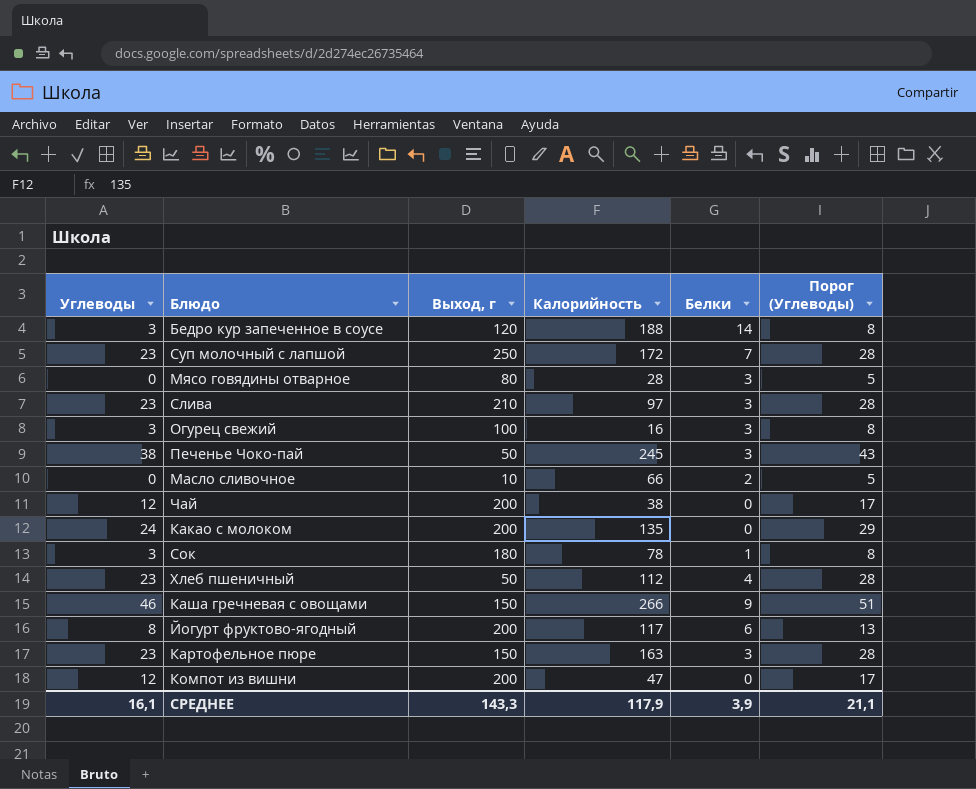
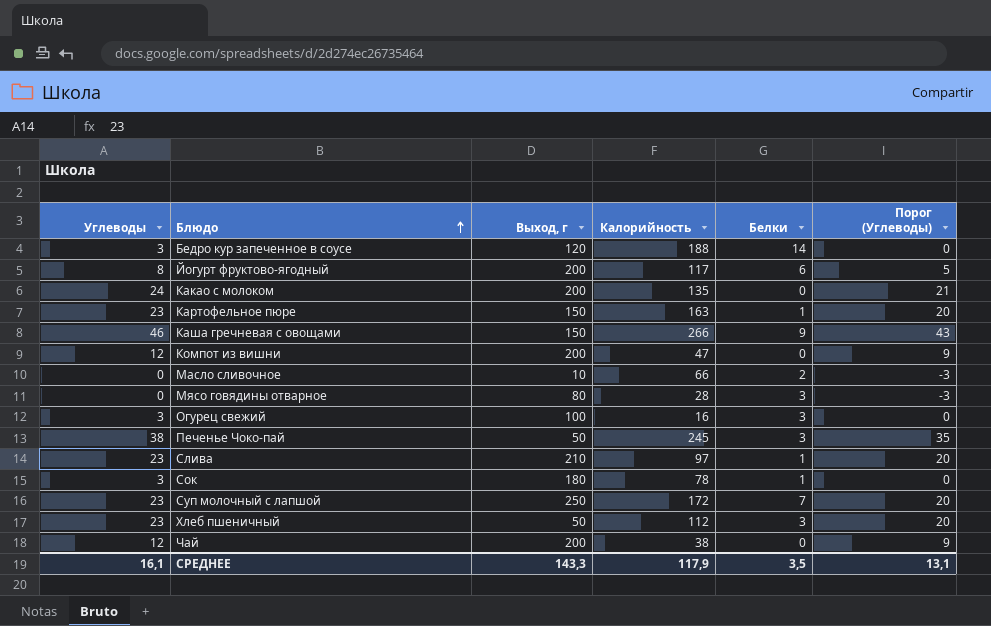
row order: none -> Блюдо ascending
column Порог (Углеводы) | formula: [Углеводы] + 5 -> [Углеводы] - 3
Картофельное пюре | Белки: 3 -> 1
Слива | Белки: 3 -> 1
Хлеб пшеничный | Белки: 4 -> 3
СРЕДНЕЕ | Белки: 3,9 -> 3,5
СРЕДНЕЕ | Порог (Углеводы): 21,1 -> 13,1

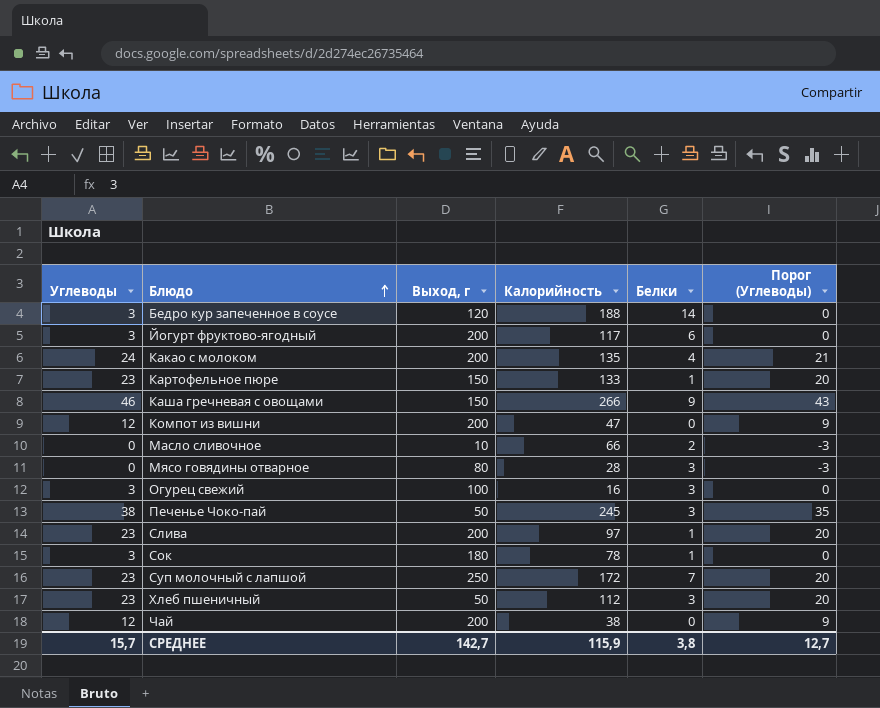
Йогурт фруктово-ягодный | Углеводы: 8 -> 3
Йогурт фруктово-ягодный | Порог (Углеводы): 5 -> 0
Какао с молоком | Белки: 0 -> 4
Картофельное пюре | Калорийность: 163 -> 133
Слива | Выход, г: 210 -> 200
СРЕДНЕЕ | Углеводы: 16,1 -> 15,7
СРЕДНЕЕ | Выход, г: 143,3 -> 142,7
СРЕДНЕЕ | Калорийность: 117,9 -> 115,9
СРЕДНЕЕ | Белки: 3,5 -> 3,8
СРЕДНЕЕ | Порог (Углеводы): 13,1 -> 12,7

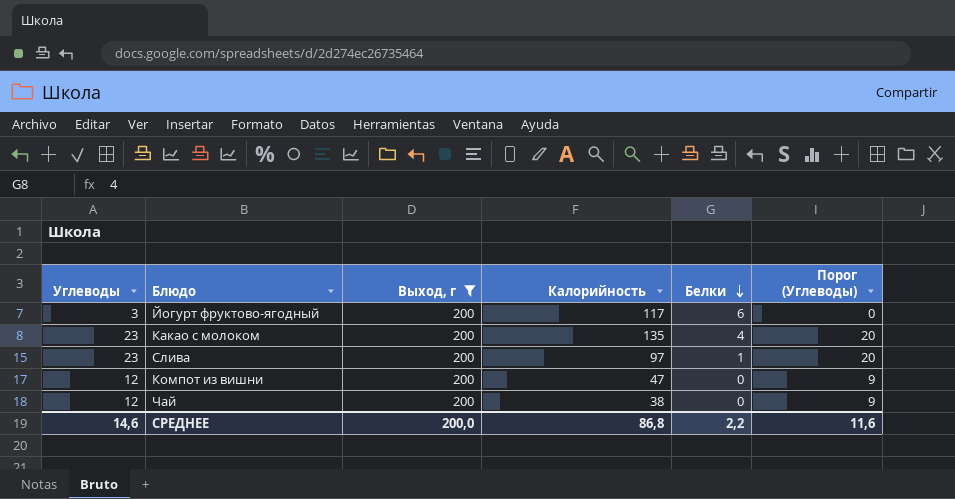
filter: none -> Выход, г = 200
row order: Блюдо ascending -> Белки descending
Какао с молоком | Углеводы: 24 -> 23
Какао с молоком | Порог (Углеводы): 21 -> 20
СРЕДНЕЕ | Углеводы: 15,7 -> 14,6
СРЕДНЕЕ | Выход, г: 142,7 -> 200,0
СРЕДНЕЕ | Калорийность: 115,9 -> 86,8
СРЕДНЕЕ | Белки: 3,8 -> 2,2
СРЕДНЕЕ | Порог (Углеводы): 12,7 -> 11,6

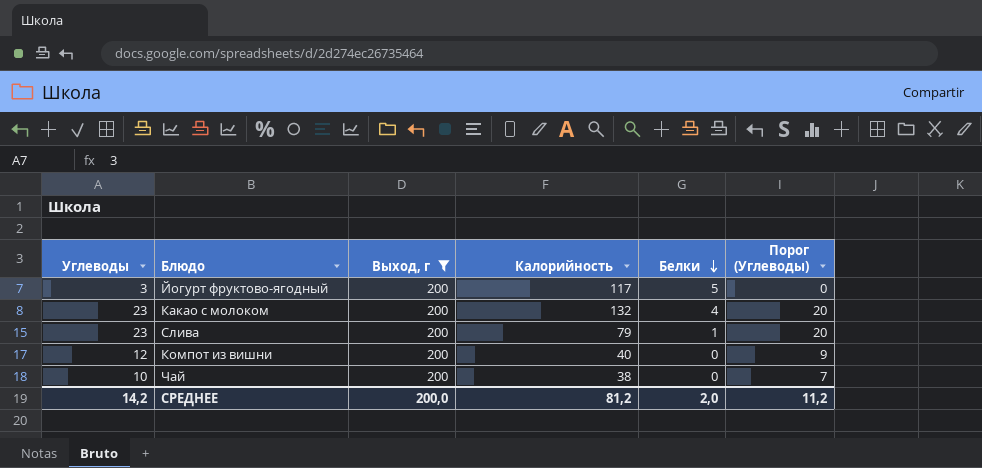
Йогурт фруктово-ягодный | Белки: 6 -> 5
Какао с молоком | Калорийность: 135 -> 132
Слива | Калорийность: 97 -> 79
Компот из вишни | Калорийность: 47 -> 40
Чай | Углеводы: 12 -> 10
Чай | Порог (Углеводы): 9 -> 7
СРЕДНЕЕ | Углеводы: 14,6 -> 14,2
СРЕДНЕЕ | Калорийность: 86,8 -> 81,2
СРЕДНЕЕ | Белки: 2,2 -> 2,0
СРЕДНЕЕ | Порог (Углеводы): 11,6 -> 11,2

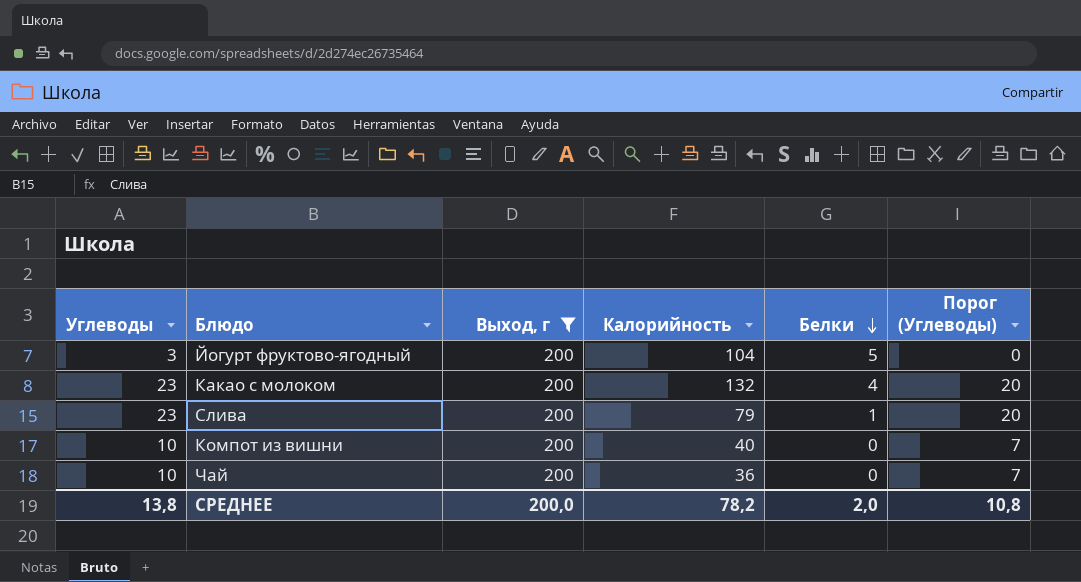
Йогурт фруктово-ягодный | Калорийность: 117 -> 104
Компот из вишни | Углеводы: 12 -> 10
Компот из вишни | Порог (Углеводы): 9 -> 7
Чай | Калорийность: 38 -> 36
СРЕДНЕЕ | Углеводы: 14,2 -> 13,8
СРЕДНЕЕ | Калорийность: 81,2 -> 78,2
СРЕДНЕЕ | Порог (Углеводы): 11,2 -> 10,8

